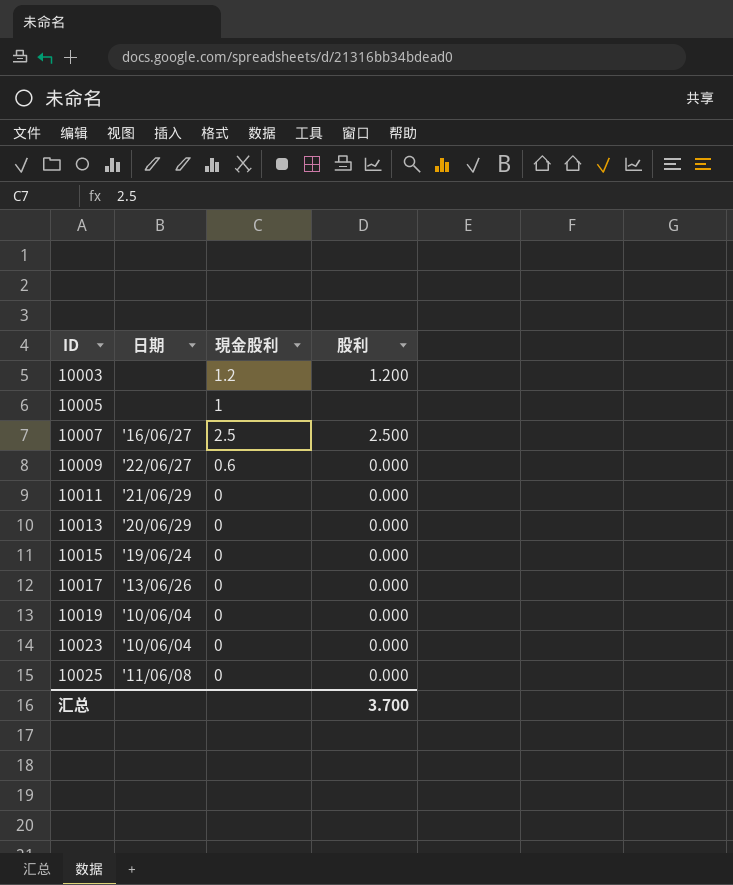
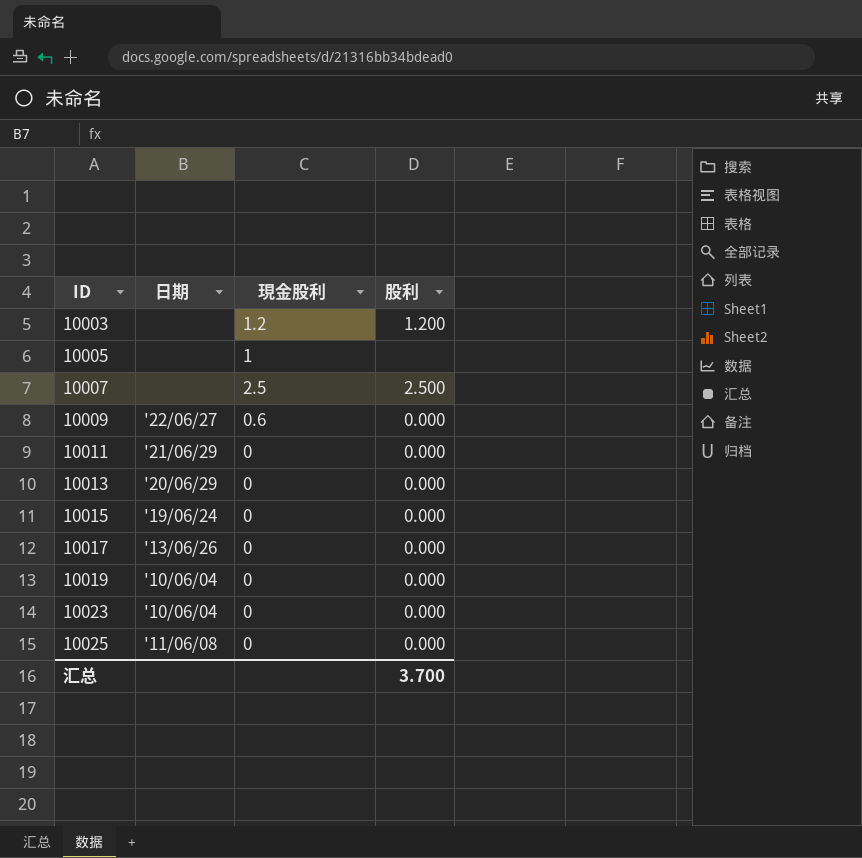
10007 | 日期: '16/06/27 -> none

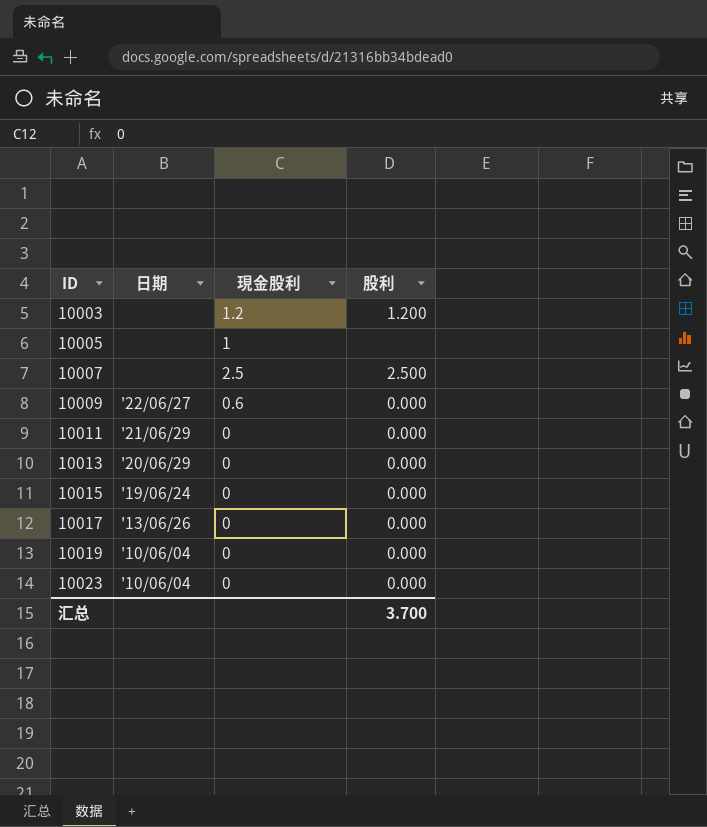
row 10025: '11/06/08 | 0 | 0.000 -> none

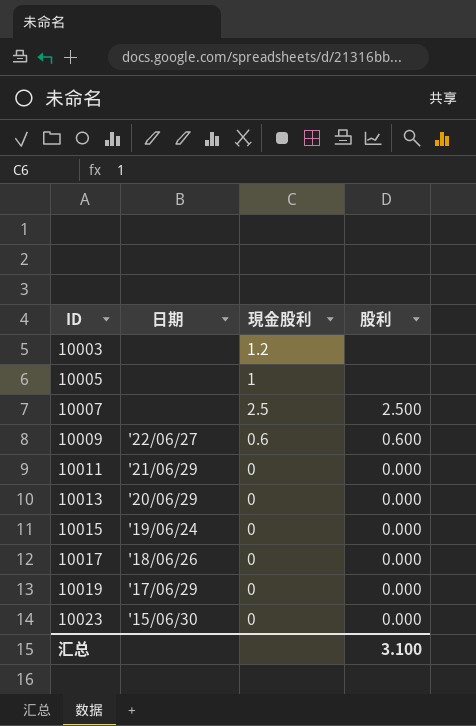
10003 | 股利: 1.200 -> none
10009 | 股利: 0.000 -> 0.600
10017 | 日期: '13/06/26 -> '18/06/26
10019 | 日期: '10/06/04 -> '17/06/29
10023 | 日期: '10/06/04 -> '15/06/30
汇总 | 股利: 3.700 -> 3.100

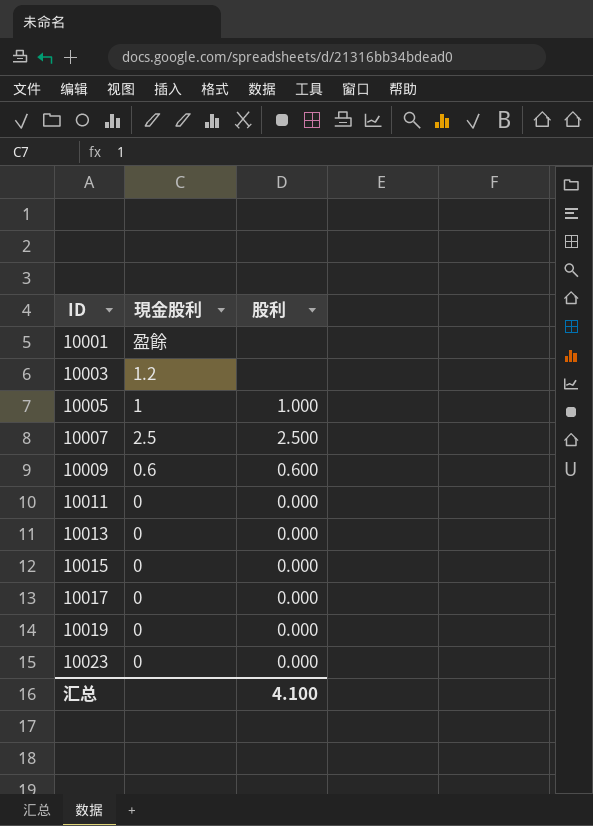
column 日期 | position: 2 -> none
row 10001: none -> 盈餘 | none
10005 | 股利: none -> 1.000
汇总 | 股利: 3.100 -> 4.100

